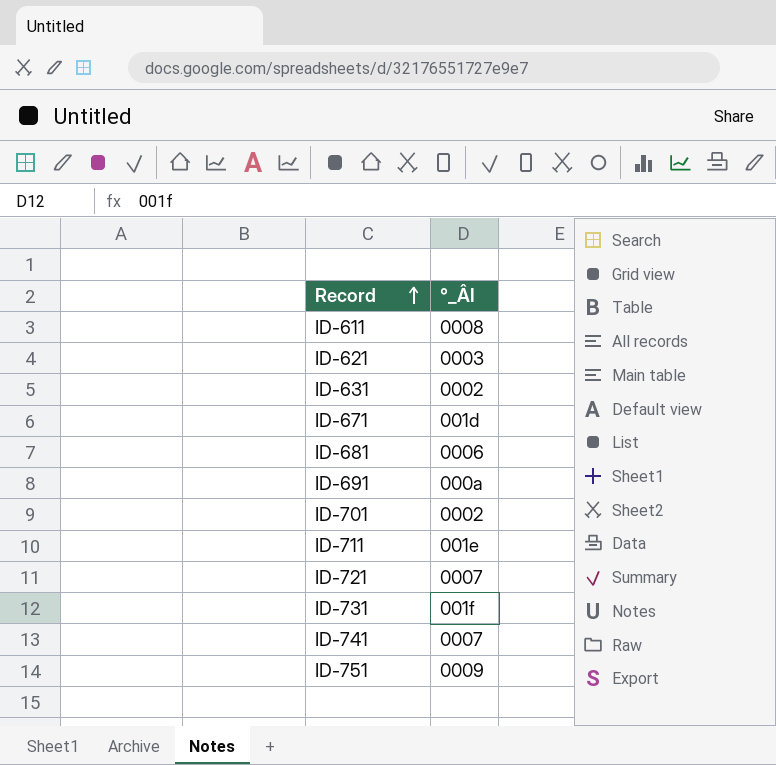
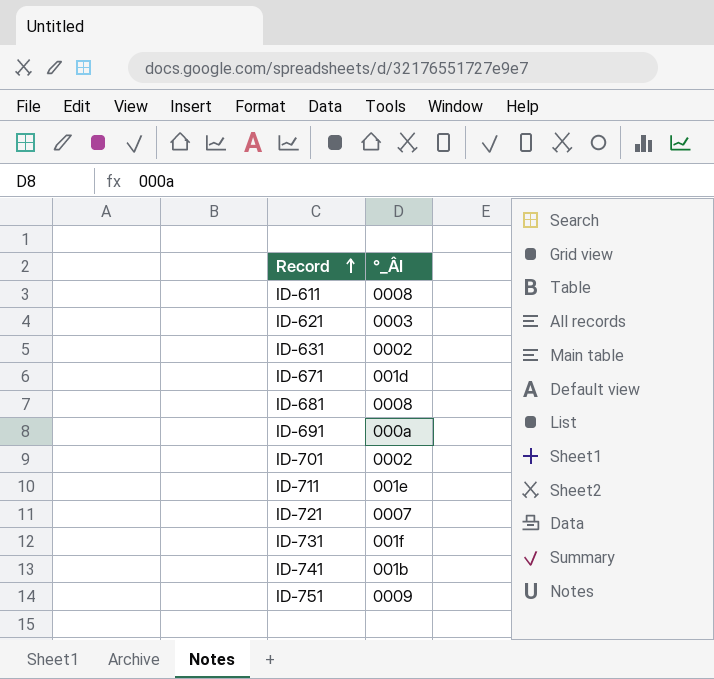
ID-681 | °_ÂI: 0006 -> 0008
ID-741 | °_ÂI: 0007 -> 001b

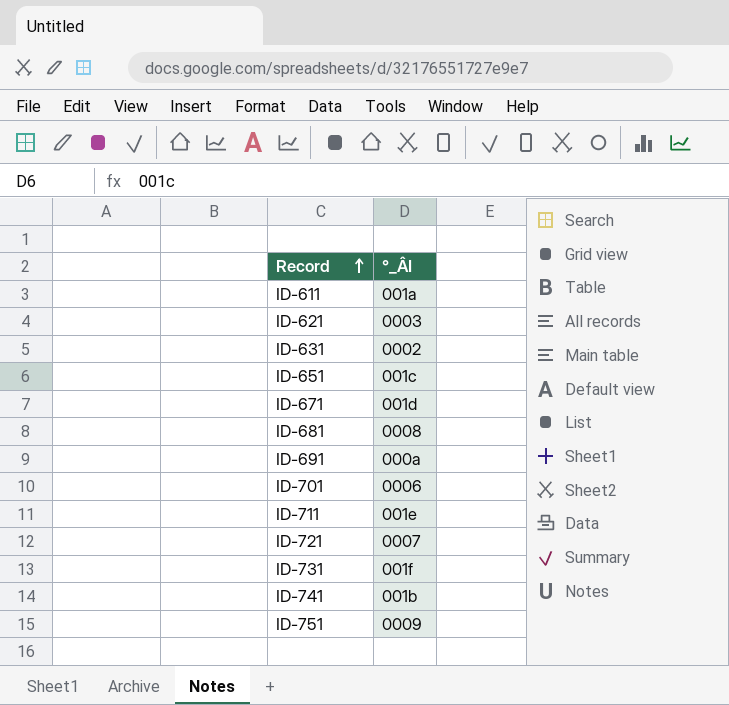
ID-611 | °_ÂI: 0008 -> 001a
row ID-651: none -> 001c
ID-701 | °_ÂI: 0002 -> 0006

